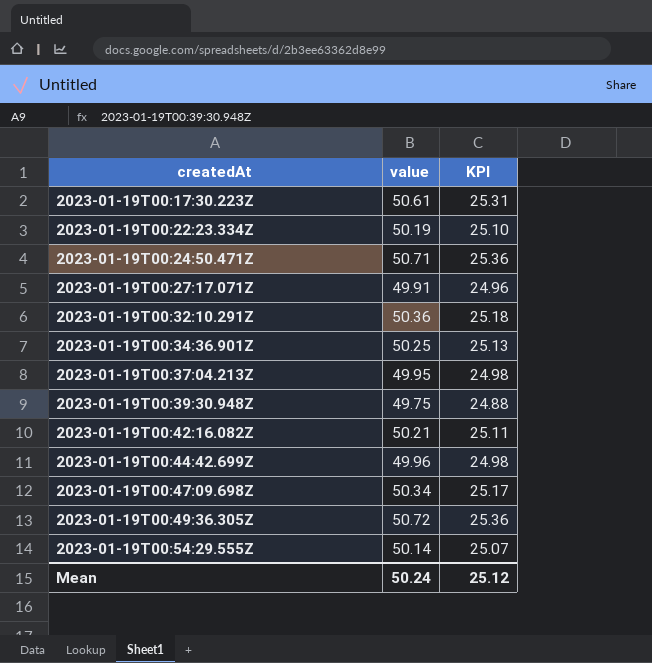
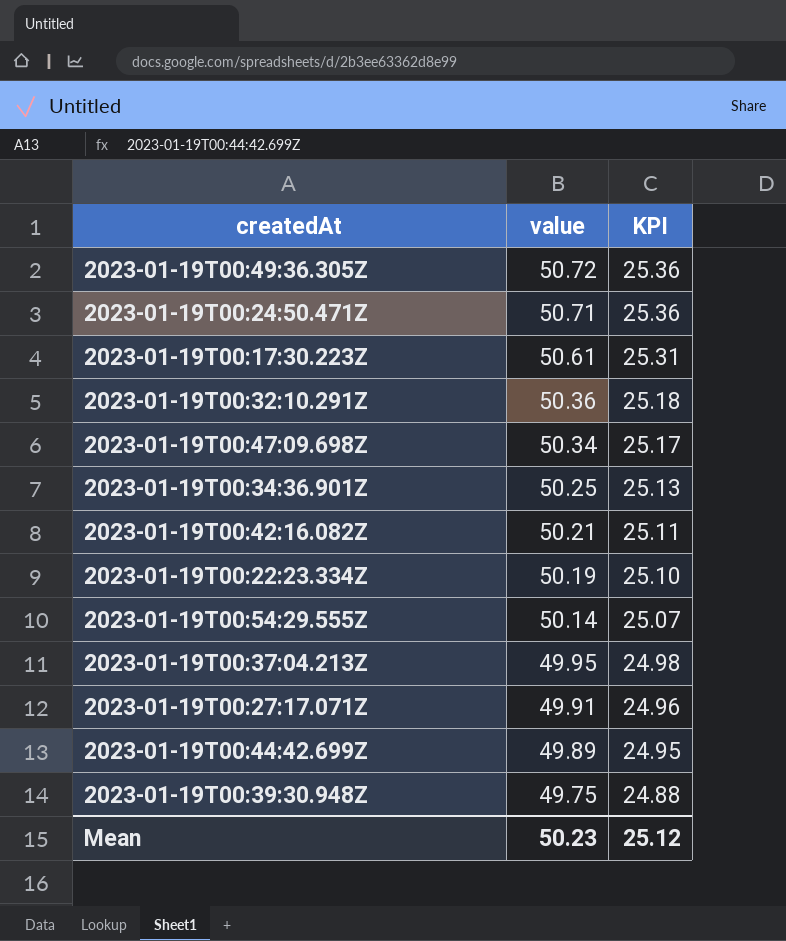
row order: createdAt ascending -> value descending
2023-01-19T00:44:42.699Z | value: 49.96 -> 49.89
2023-01-19T00:44:42.699Z | KPI: 24.98 -> 24.95
Mean | value: 50.24 -> 50.23

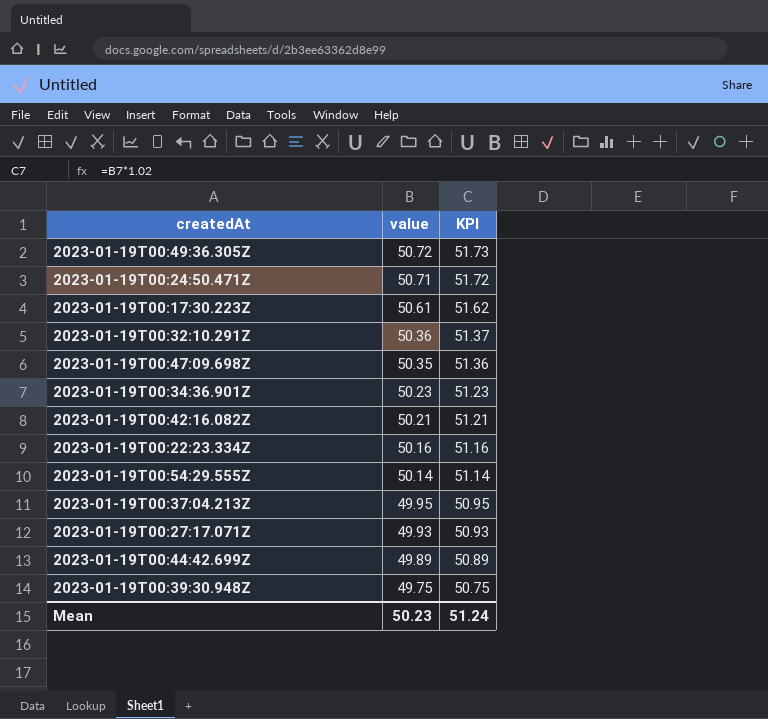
column KPI | formula: [value] * 0.5 -> [value] * 1.02
2023-01-19T00:47:09.698Z | value: 50.34 -> 50.35
2023-01-19T00:34:36.901Z | value: 50.25 -> 50.23
2023-01-19T00:22:23.334Z | value: 50.19 -> 50.16
2023-01-19T00:27:17.071Z | value: 49.91 -> 49.93
Mean | KPI: 25.12 -> 51.24

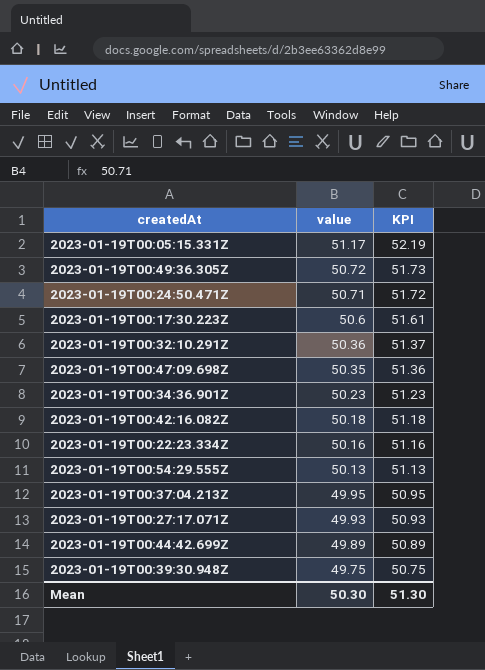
row 2023-01-19T00:05:15.331Z: none -> 51.17 | 52.19
2023-01-19T00:17:30.223Z | value: 50.61 -> 50.6
2023-01-19T00:17:30.223Z | KPI: 51.62 -> 51.61
2023-01-19T00:42:16.082Z | value: 50.21 -> 50.18
2023-01-19T00:42:16.082Z | KPI: 51.21 -> 51.18
2023-01-19T00:54:29.555Z | value: 50.14 -> 50.13
2023-01-19T00:54:29.555Z | KPI: 51.14 -> 51.13
Mean | value: 50.23 -> 50.30
Mean | KPI: 51.24 -> 51.30

